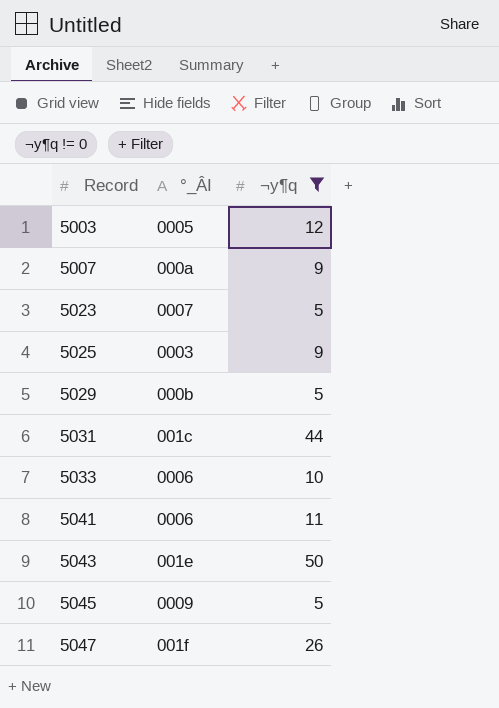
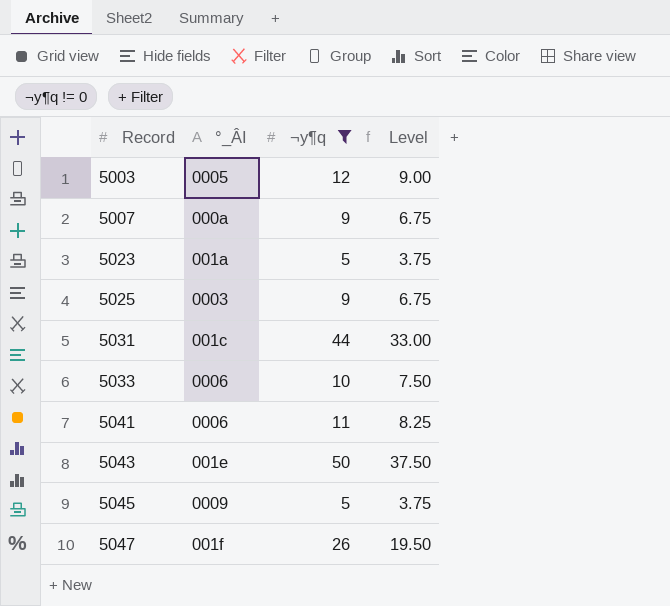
column Level | formula: none -> [¬y¶q] * 0.75
row 5029: 000b | 5 -> none
5023 | °_ÂI: 0007 -> 001a

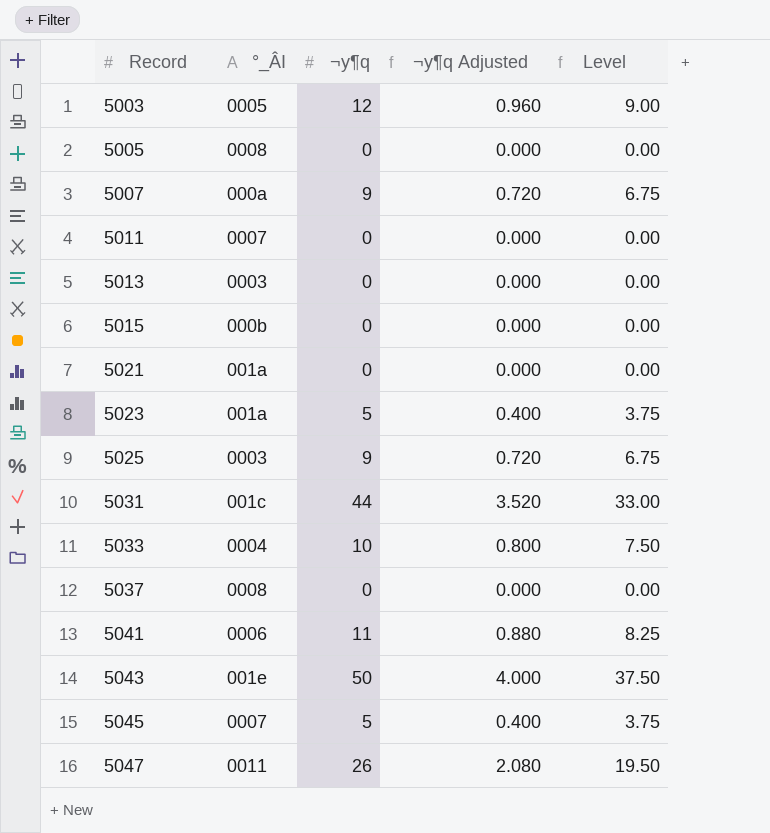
filter: ¬y¶q != 0 -> none
column ¬y¶q Adjusted | formula: none -> [¬y¶q] * 0.08
5033 | °_ÂI: 0006 -> 0004
5045 | °_ÂI: 0009 -> 0007
5047 | °_ÂI: 001f -> 0011

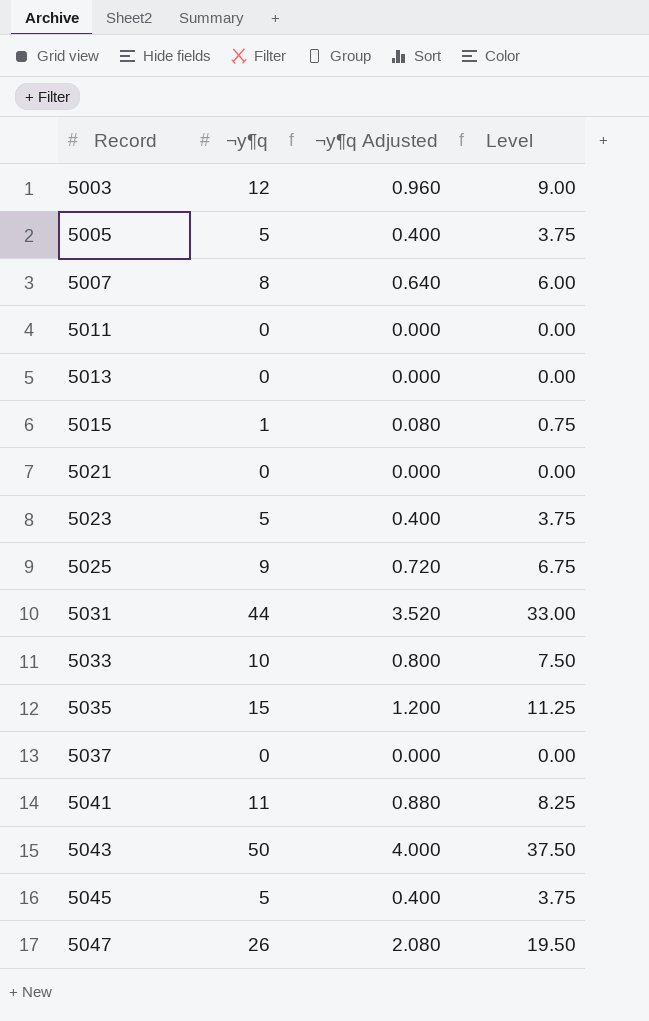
column °_ÂI | position: 2 -> none
5005 | ¬y¶q: 0 -> 5
5005 | ¬y¶q Adjusted: 0.000 -> 0.400
5005 | Level: 0.00 -> 3.75
5007 | ¬y¶q: 9 -> 8
5007 | ¬y¶q Adjusted: 0.720 -> 0.640
5007 | Level: 6.75 -> 6.00
5015 | ¬y¶q: 0 -> 1
5015 | ¬y¶q Adjusted: 0.000 -> 0.080
5015 | Level: 0.00 -> 0.75
row 5035: none -> 15 | 1.200 | 11.25

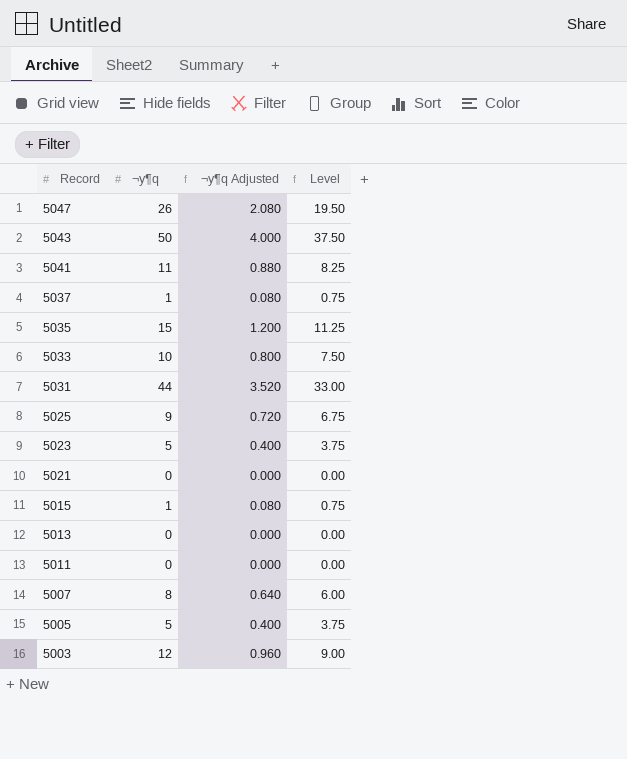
row order: Record ascending -> Record descending
row 5045: 5 | 0.400 | 3.75 -> none
5037 | ¬y¶q: 0 -> 1
5037 | ¬y¶q Adjusted: 0.000 -> 0.080
5037 | Level: 0.00 -> 0.75

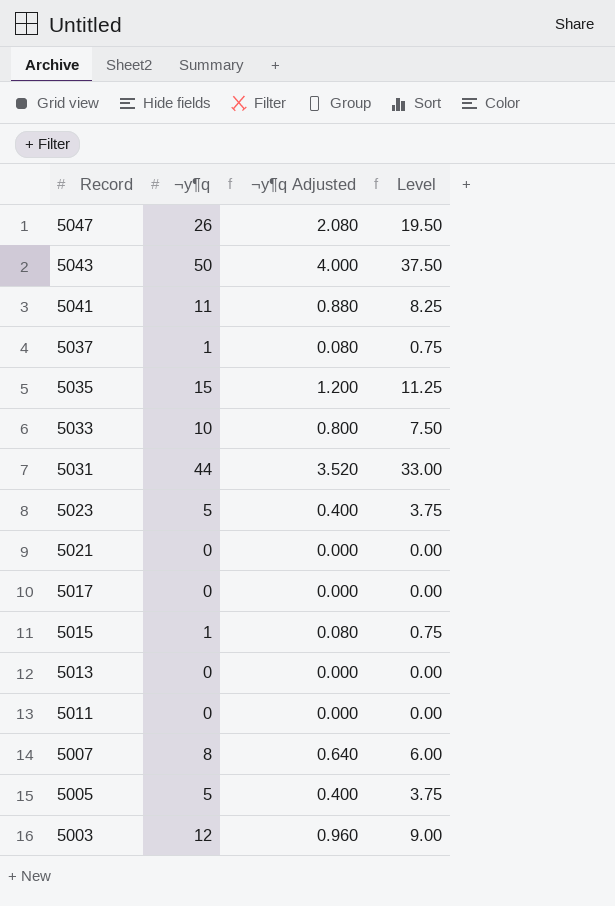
row 5025: 9 | 0.720 | 6.75 -> none
row 5017: none -> 0 | 0.000 | 0.00

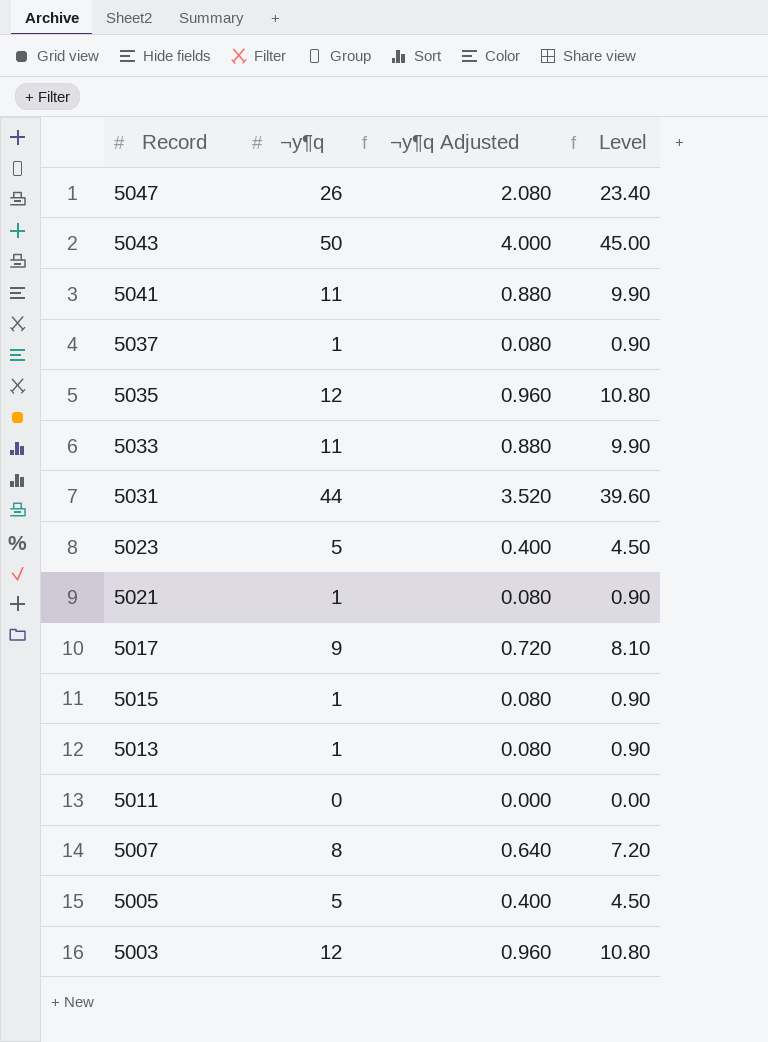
column Level | formula: [¬y¶q] * 0.75 -> [¬y¶q] * 0.9
5035 | ¬y¶q: 15 -> 12
5035 | ¬y¶q Adjusted: 1.200 -> 0.960
5033 | ¬y¶q: 10 -> 11
5033 | ¬y¶q Adjusted: 0.800 -> 0.880
5021 | ¬y¶q: 0 -> 1
5021 | ¬y¶q Adjusted: 0.000 -> 0.080
5017 | ¬y¶q: 0 -> 9
5017 | ¬y¶q Adjusted: 0.000 -> 0.720
5013 | ¬y¶q: 0 -> 1
5013 | ¬y¶q Adjusted: 0.000 -> 0.080

